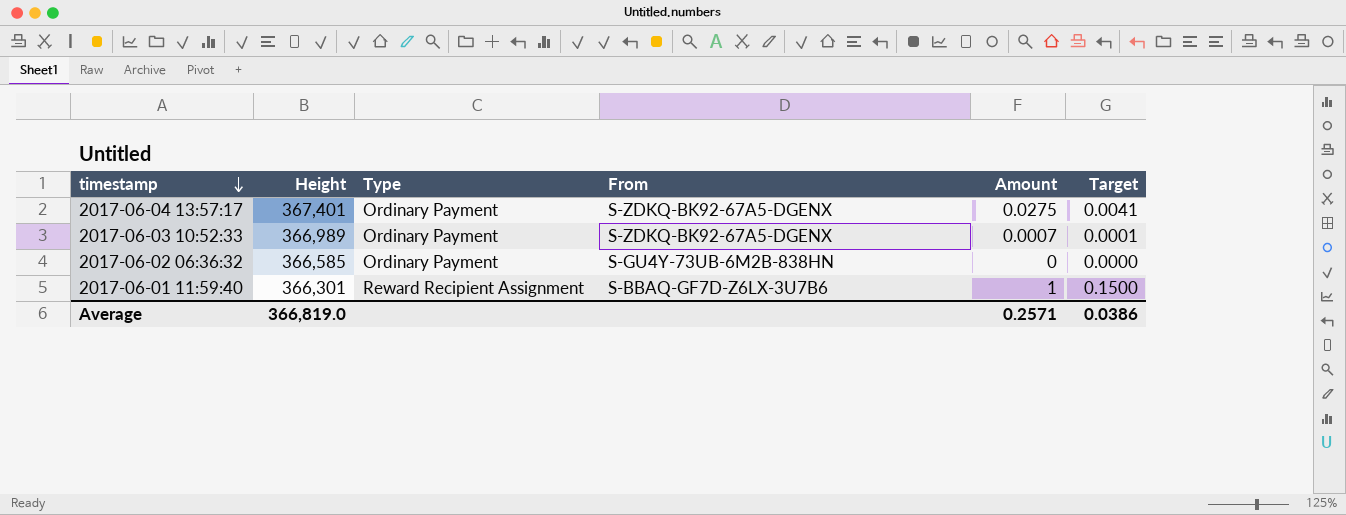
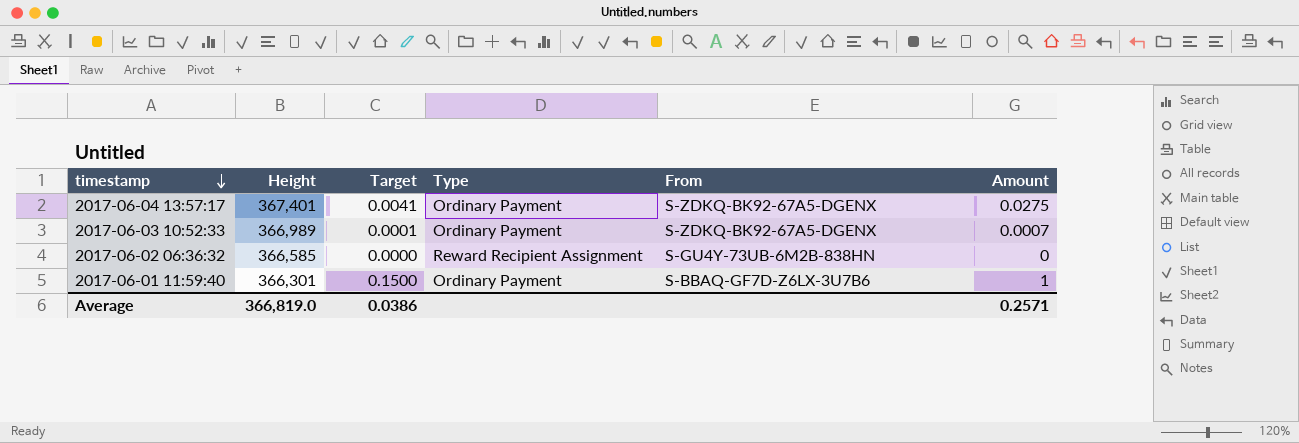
column Target | position: 6 -> 3
2017-06-02 06:36:32 | Type: Ordinary Payment -> Reward Recipient Assignment
2017-06-01 11:59:40 | Type: Reward Recipient Assignment -> Ordinary Payment

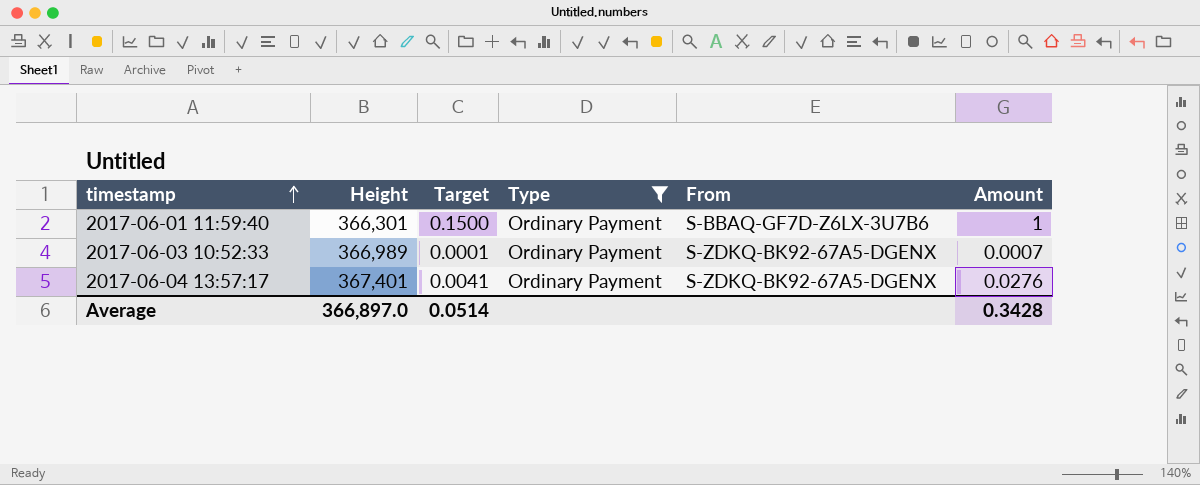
filter: none -> Type = Ordinary Payment
row order: timestamp descending -> timestamp ascending
2017-06-04 13:57:17 | Amount: 0.0275 -> 0.0276
Average | Height: 366,819.0 -> 366,897.0
Average | Target: 0.0386 -> 0.0514
Average | Amount: 0.2571 -> 0.3428

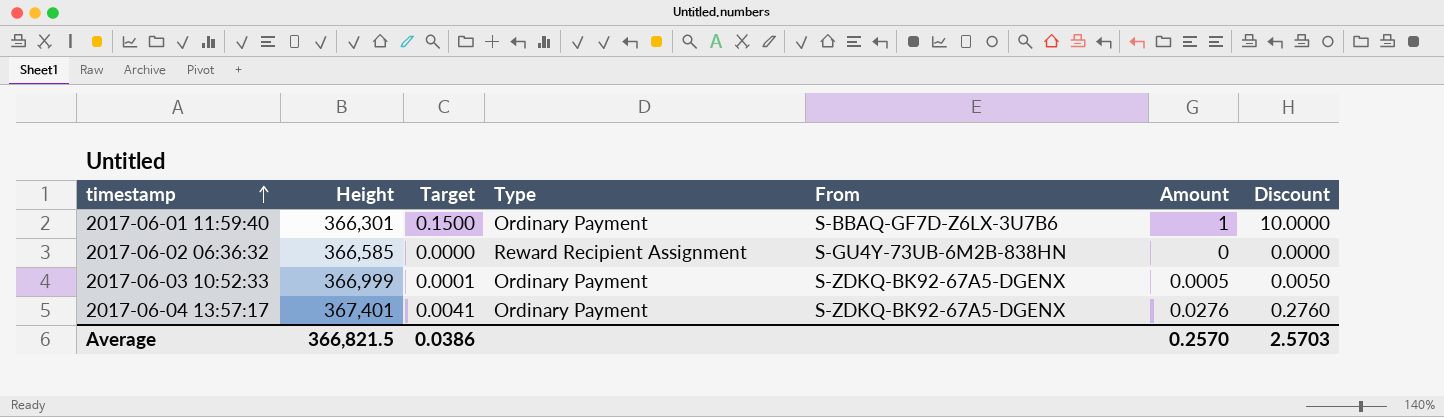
filter: Type = Ordinary Payment -> none
column Discount | formula: none -> [Amount] * 10
2017-06-03 10:52:33 | Height: 366,989 -> 366,999
2017-06-03 10:52:33 | Amount: 0.0007 -> 0.0005
Average | Height: 366,897.0 -> 366,821.5
Average | Target: 0.0514 -> 0.0386
Average | Amount: 0.3428 -> 0.2570

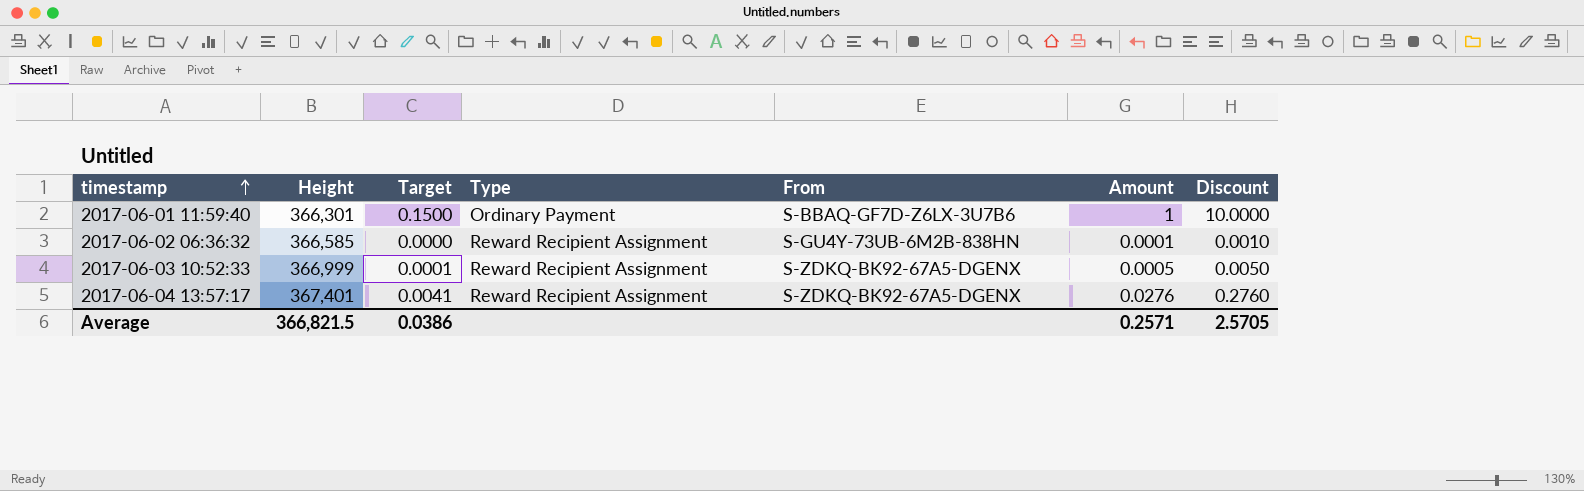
2017-06-02 06:36:32 | Amount: 0 -> 0.0001
2017-06-02 06:36:32 | Discount: 0.0000 -> 0.0010
2017-06-03 10:52:33 | Type: Ordinary Payment -> Reward Recipient Assignment
2017-06-04 13:57:17 | Type: Ordinary Payment -> Reward Recipient Assignment
Average | Amount: 0.2570 -> 0.2571
Average | Discount: 2.5703 -> 2.5705

